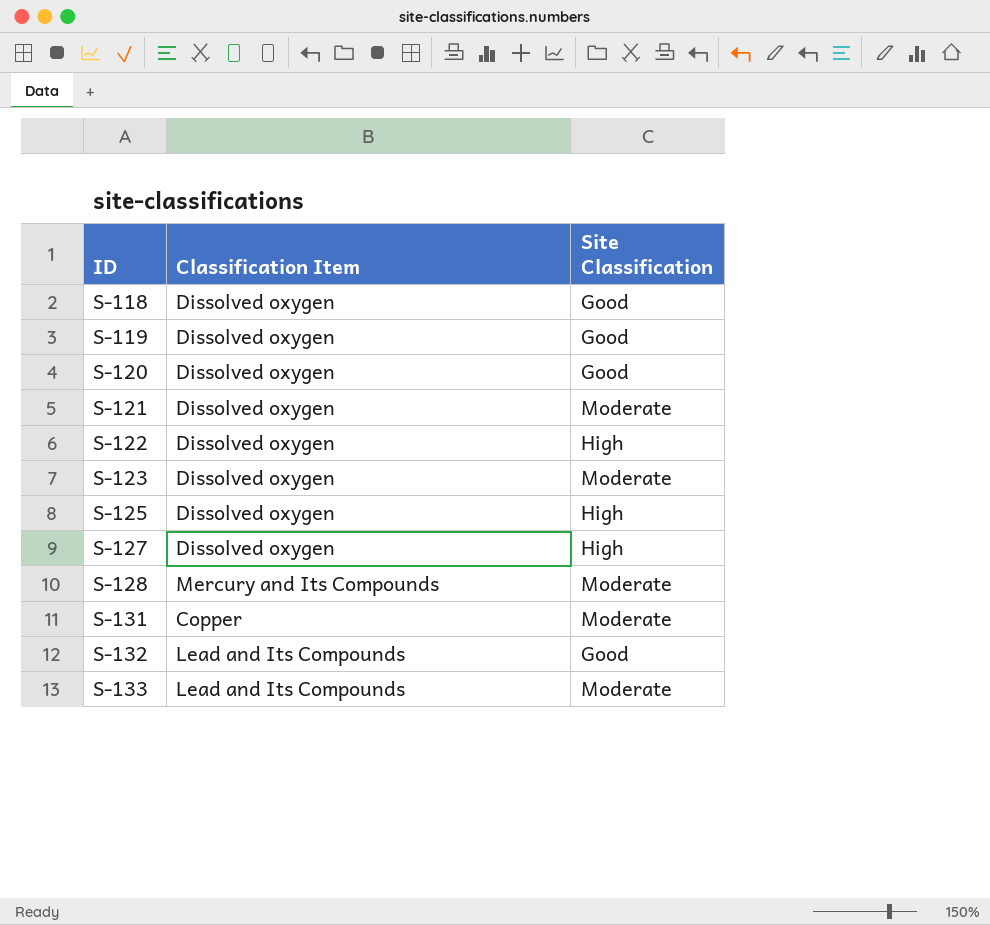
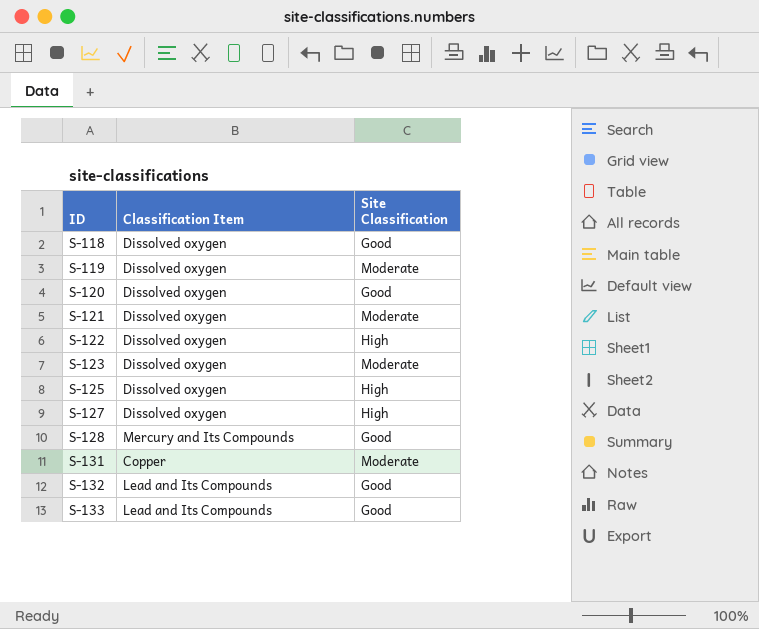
S-119 | Site Classification: Good -> Moderate
S-128 | Site Classification: Moderate -> Good
S-133 | Site Classification: Moderate -> Good

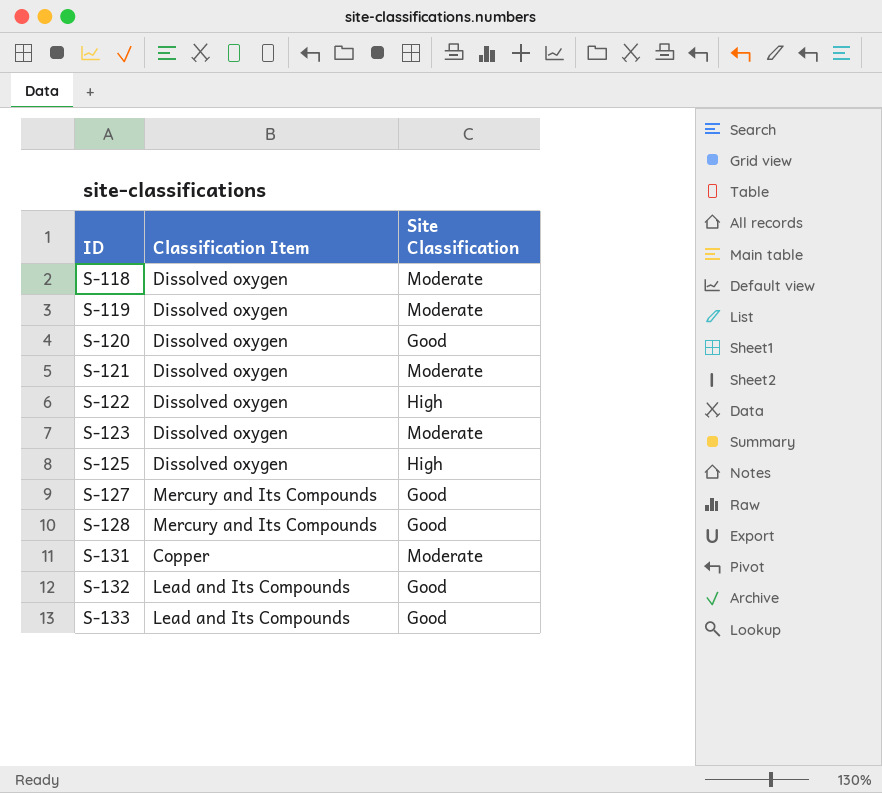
S-118 | Site Classification: Good -> Moderate
S-127 | Classification Item: Dissolved oxygen -> Mercury and Its Compounds
S-127 | Site Classification: High -> Good

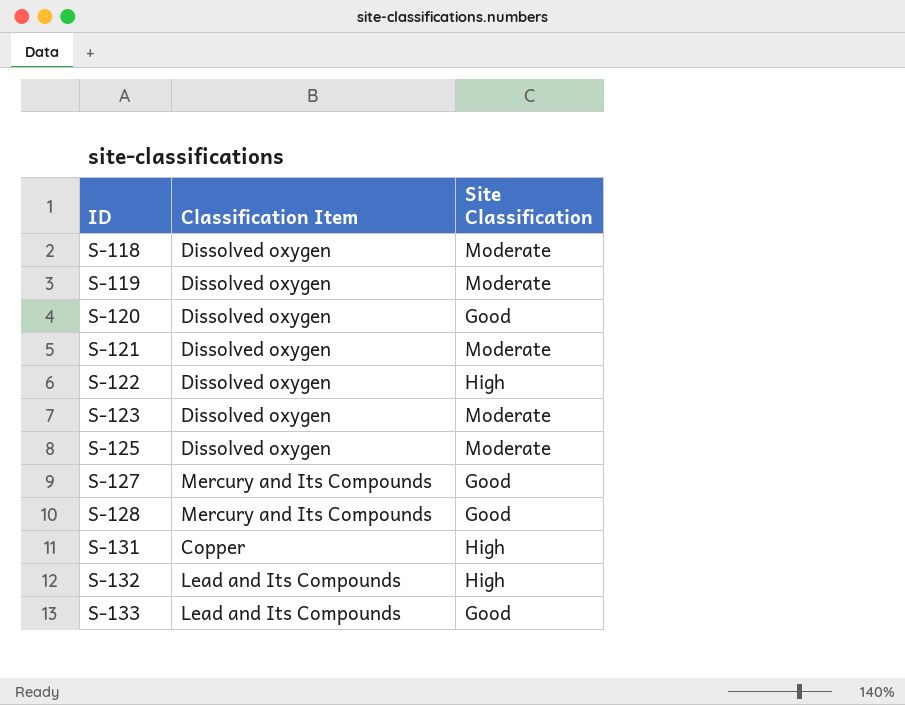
S-125 | Site Classification: High -> Moderate
S-131 | Site Classification: Moderate -> High
S-132 | Site Classification: Good -> High

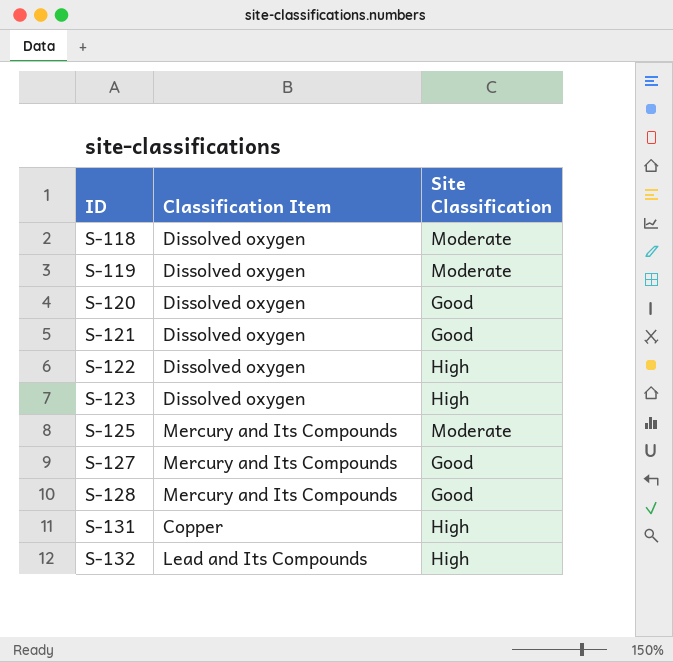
row S-133: Lead and Its Compounds | Good -> none
S-121 | Site Classification: Moderate -> Good
S-123 | Site Classification: Moderate -> High
S-125 | Classification Item: Dissolved oxygen -> Mercury and Its Compounds

